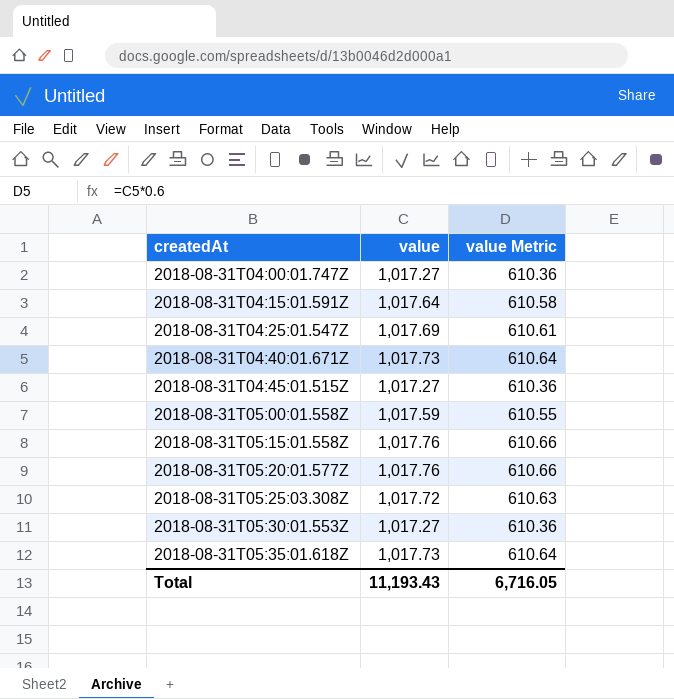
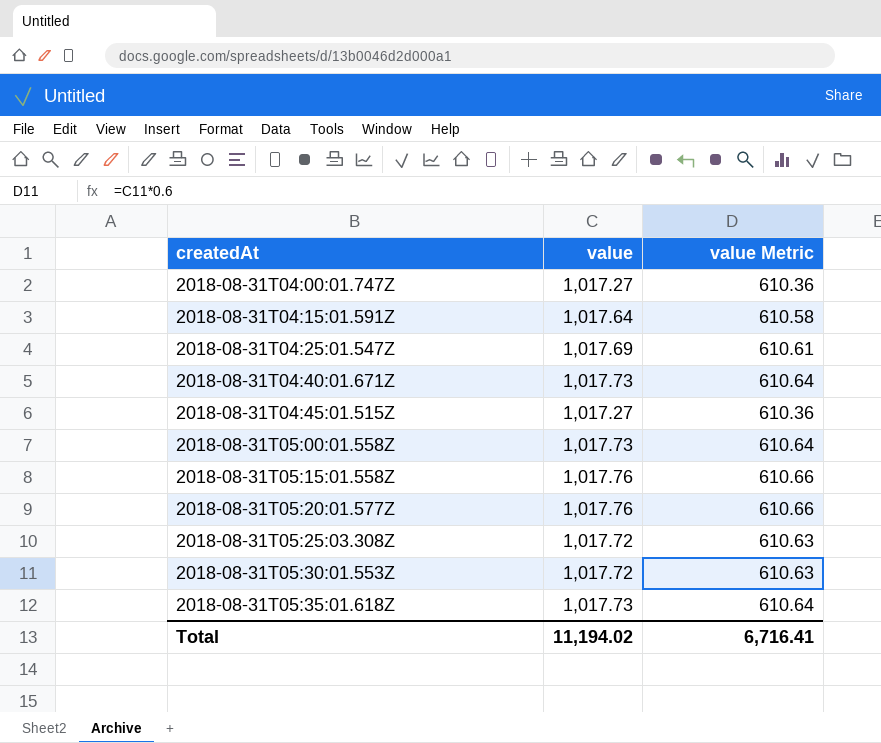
2018-08-31T05:00:01.558Z | value: 1,017.59 -> 1,017.73
2018-08-31T05:00:01.558Z | value Metric: 610.55 -> 610.64
2018-08-31T05:30:01.553Z | value: 1,017.27 -> 1,017.72
2018-08-31T05:30:01.553Z | value Metric: 610.36 -> 610.63
Total | value: 11,193.43 -> 11,194.02
Total | value Metric: 6,716.05 -> 6,716.41

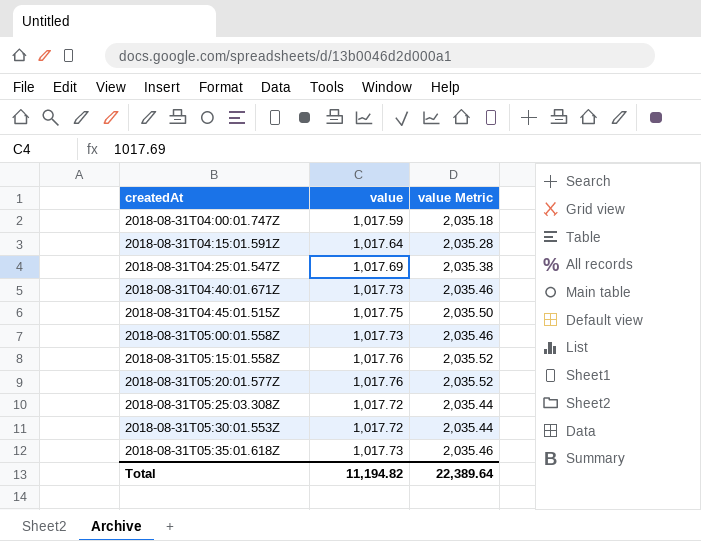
column value Metric | formula: [value] * 0.6 -> [value] * 2
2018-08-31T04:00:01.747Z | value: 1,017.27 -> 1,017.59
2018-08-31T04:45:01.515Z | value: 1,017.27 -> 1,017.75
Total | value: 11,194.02 -> 11,194.82
Total | value Metric: 6,716.41 -> 22,389.64

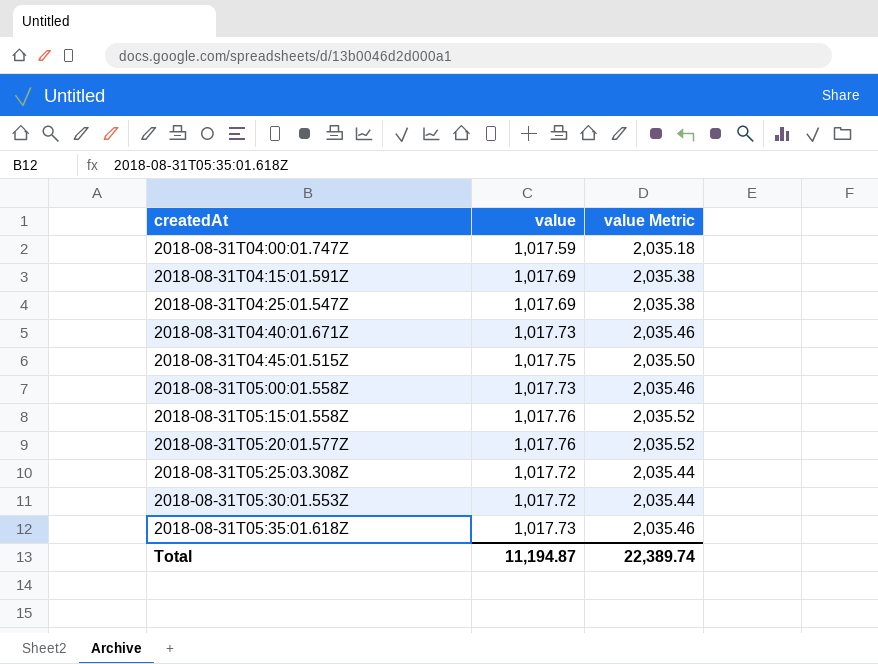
2018-08-31T04:15:01.591Z | value: 1,017.64 -> 1,017.69
2018-08-31T04:15:01.591Z | value Metric: 2,035.28 -> 2,035.38
Total | value: 11,194.82 -> 11,194.87
Total | value Metric: 22,389.64 -> 22,389.74

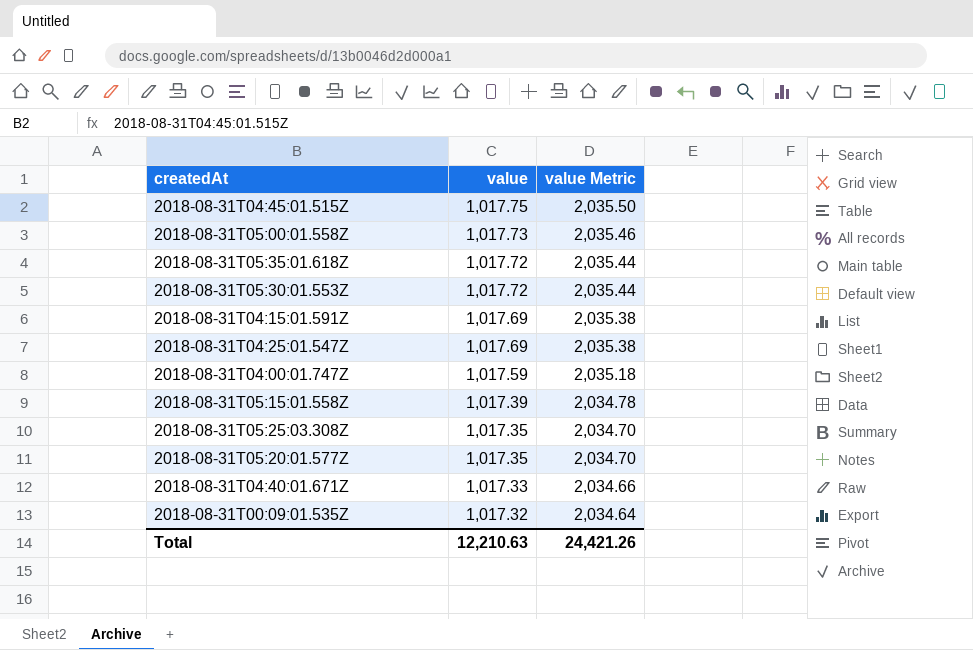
row order: createdAt ascending -> value descending
2018-08-31T05:35:01.618Z | value: 1,017.73 -> 1,017.72
2018-08-31T05:35:01.618Z | value Metric: 2,035.46 -> 2,035.44
2018-08-31T05:15:01.558Z | value: 1,017.76 -> 1,017.39
2018-08-31T05:15:01.558Z | value Metric: 2,035.52 -> 2,034.78
2018-08-31T05:25:03.308Z | value: 1,017.72 -> 1,017.35
2018-08-31T05:25:03.308Z | value Metric: 2,035.44 -> 2,034.70
2018-08-31T05:20:01.577Z | value: 1,017.76 -> 1,017.35
2018-08-31T05:20:01.577Z | value Metric: 2,035.52 -> 2,034.70
2018-08-31T04:40:01.671Z | value: 1,017.73 -> 1,017.33
2018-08-31T04:40:01.671Z | value Metric: 2,035.46 -> 2,034.66
row 2018-08-31T00:09:01.535Z: none -> 1,017.32 | 2,034.64
Total | value: 11,194.87 -> 12,210.63
Total | value Metric: 22,389.74 -> 24,421.26

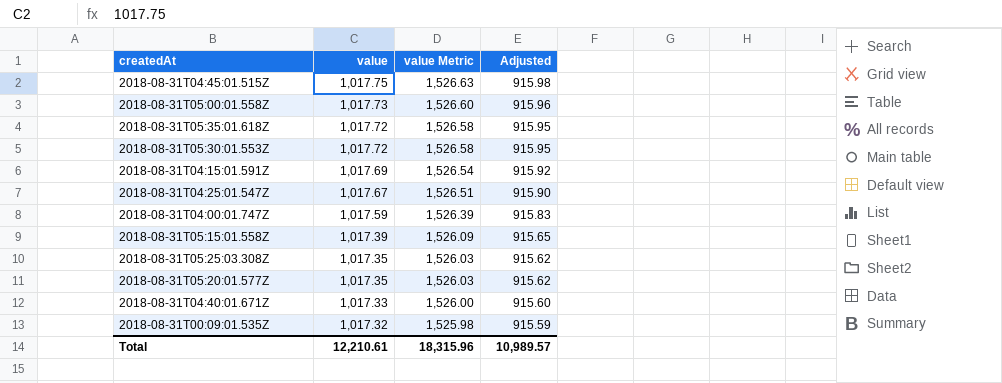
column value Metric | formula: [value] * 2 -> [value] * 1.5
column Adjusted | formula: none -> [value] * 0.9
2018-08-31T04:25:01.547Z | value: 1,017.69 -> 1,017.67
Total | value: 12,210.63 -> 12,210.61
Total | value Metric: 24,421.26 -> 18,315.96

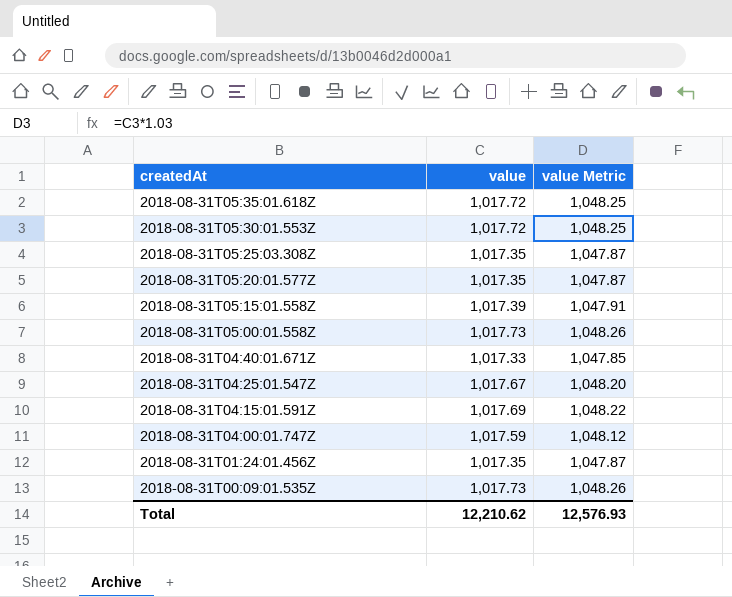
row order: value descending -> createdAt descending
column Adjusted | formula: [value] * 0.9 -> none
column value Metric | formula: [value] * 1.5 -> [value] * 1.03
row 2018-08-31T04:45:01.515Z: 1,017.75 | 1,526.63 | 915.98 -> none
row 2018-08-31T01:24:01.456Z: none -> 1,017.35 | 1,047.87
2018-08-31T00:09:01.535Z | value: 1,017.32 -> 1,017.73
Total | value: 12,210.61 -> 12,210.62
Total | value Metric: 18,315.96 -> 12,576.93

